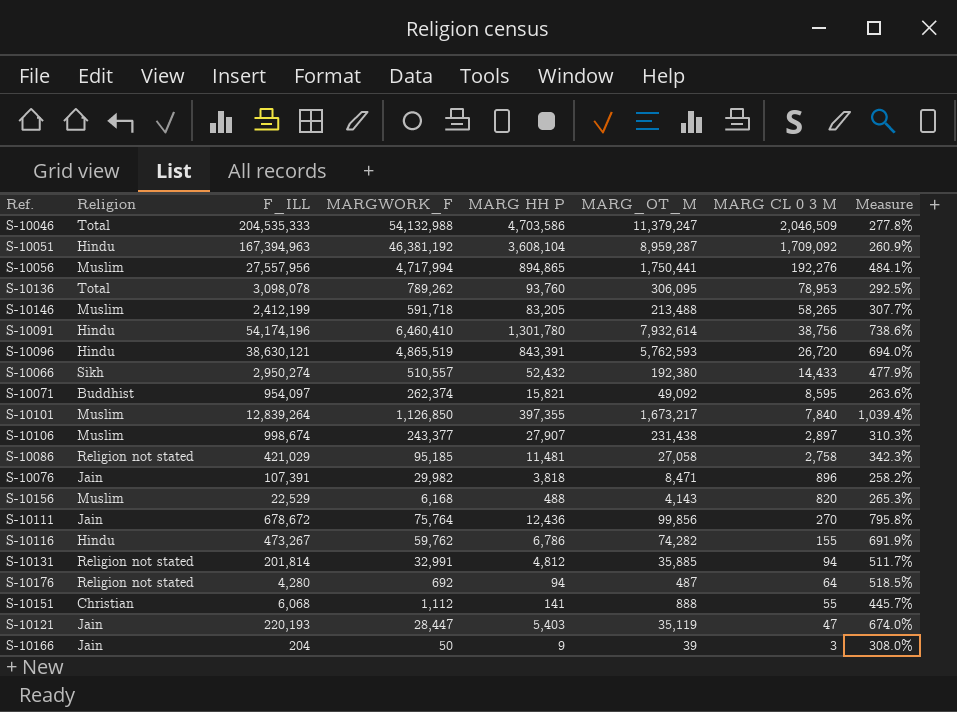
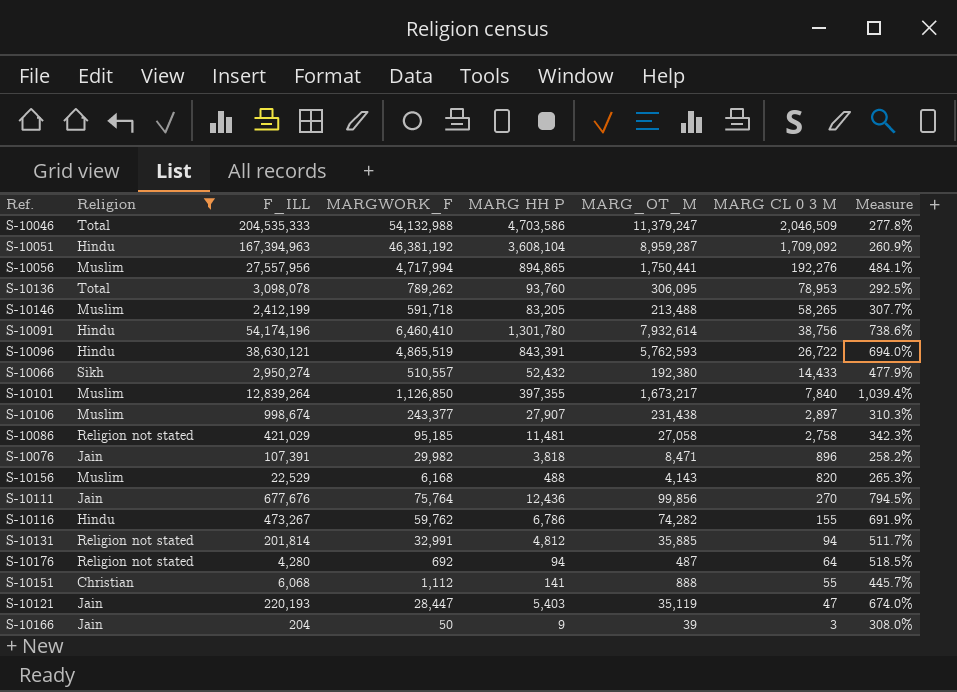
filter: none -> Religion != Buddhist
S-10096 | MARG CL 0 3 M: 26,720 -> 26,722
S-10111 | F_ILL: 678,672 -> 677,676
S-10111 | Measure: 795.8% -> 794.5%

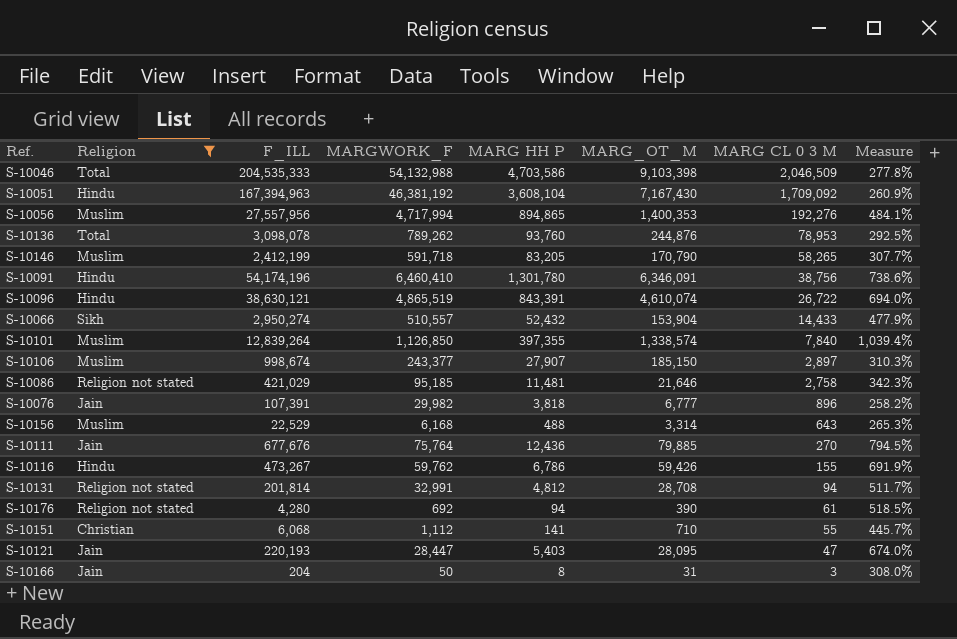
S-10046 | MARG_OT_M: 11,379,247 -> 9,103,398
S-10051 | MARG_OT_M: 8,959,287 -> 7,167,430
S-10056 | MARG_OT_M: 1,750,441 -> 1,400,353
S-10136 | MARG_OT_M: 306,095 -> 244,876
S-10146 | MARG_OT_M: 213,488 -> 170,790
S-10091 | MARG_OT_M: 7,932,614 -> 6,346,091
S-10096 | MARG_OT_M: 5,762,593 -> 4,610,074
S-10066 | MARG_OT_M: 192,380 -> 153,904
S-10101 | MARG_OT_M: 1,673,217 -> 1,338,574
S-10106 | MARG_OT_M: 231,438 -> 185,150
S-10086 | MARG_OT_M: 27,058 -> 21,646
S-10076 | MARG_OT_M: 8,471 -> 6,777
S-10156 | MARG_OT_M: 4,143 -> 3,314
S-10156 | MARG CL 0 3 M: 820 -> 643
S-10111 | MARG_OT_M: 99,856 -> 79,885
S-10116 | MARG_OT_M: 74,282 -> 59,426
S-10131 | MARG_OT_M: 35,885 -> 28,708
S-10176 | MARG_OT_M: 487 -> 390
S-10176 | MARG CL 0 3 M: 64 -> 61
S-10151 | MARG_OT_M: 888 -> 710
S-10121 | MARG_OT_M: 35,119 -> 28,095
S-10166 | MARG HH P: 9 -> 8
S-10166 | MARG_OT_M: 39 -> 31

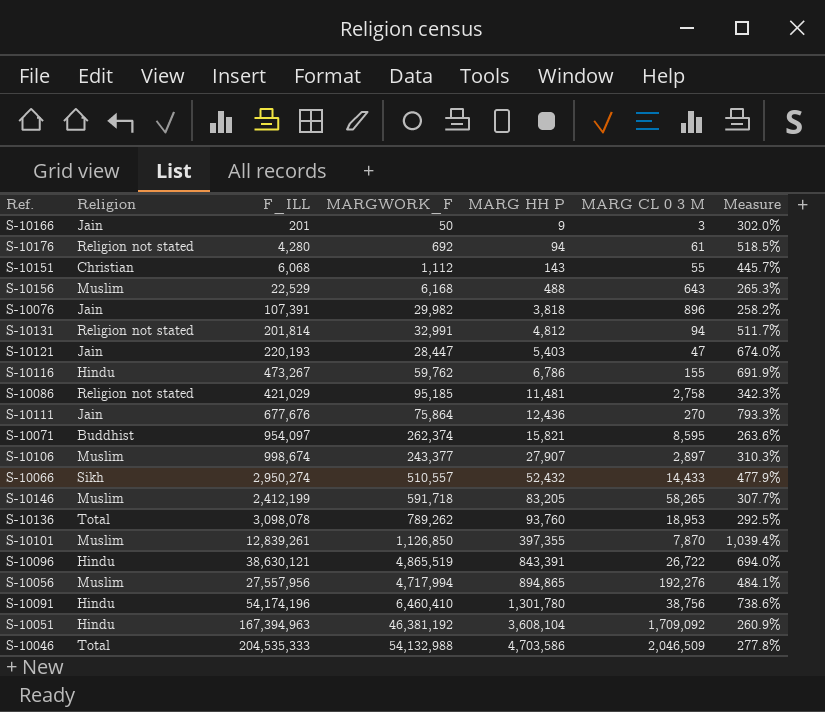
filter: Religion != Buddhist -> none
row order: MARG CL 0 3 M descending -> MARG HH P ascending
column MARG_OT_M | position: 6 -> none
S-10166 | F_ILL: 204 -> 201
S-10166 | MARG HH P: 8 -> 9
S-10166 | Measure: 308.0% -> 302.0%
S-10151 | MARG HH P: 141 -> 143
S-10111 | MARGWORK_F: 75,764 -> 75,864
S-10111 | Measure: 794.5% -> 793.3%
S-10136 | MARG CL 0 3 M: 78,953 -> 18,953
S-10101 | F_ILL: 12,839,264 -> 12,839,261
S-10101 | MARG CL 0 3 M: 7,840 -> 7,870

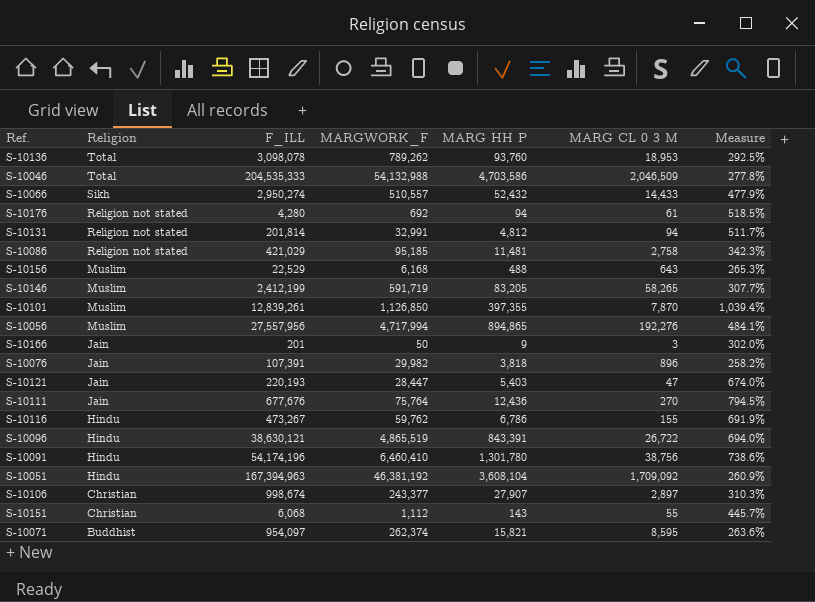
row order: MARG HH P ascending -> Religion descending
S-10146 | MARGWORK_F: 591,718 -> 591,719
S-10111 | MARGWORK_F: 75,864 -> 75,764
S-10111 | Measure: 793.3% -> 794.5%
S-10106 | Religion: Muslim -> Christian

